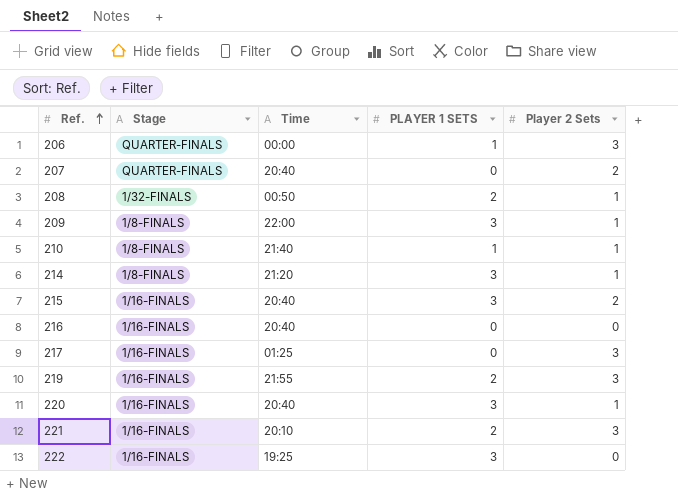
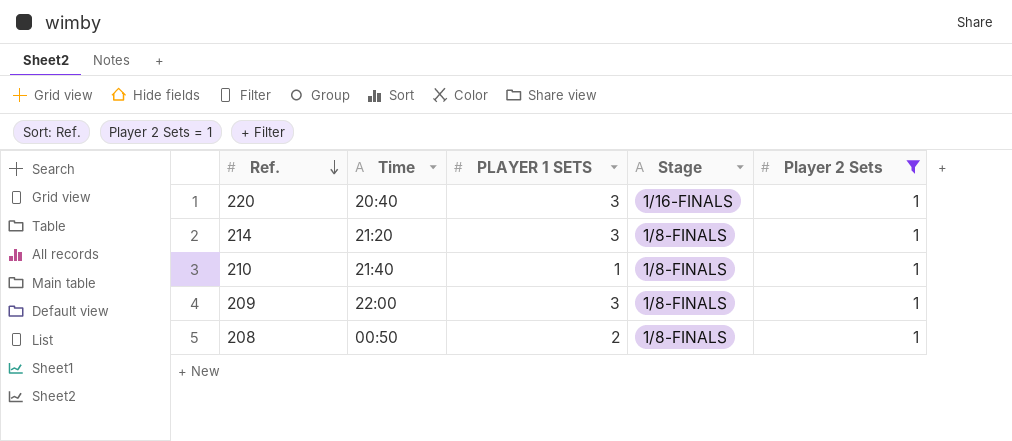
filter: none -> Player 2 Sets = 1
row order: Ref. ascending -> Ref. descending
column Stage | position: 2 -> 4
208 | Stage: 1/32-FINALS -> 1/8-FINALS

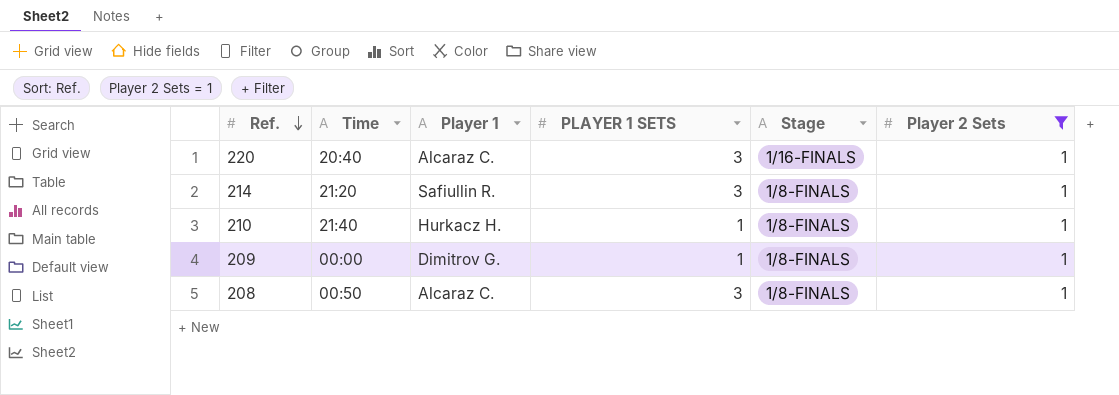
column Player 1 | position: none -> 3
209 | Time: 22:00 -> 00:00
209 | PLAYER 1 SETS: 3 -> 1
208 | PLAYER 1 SETS: 2 -> 3

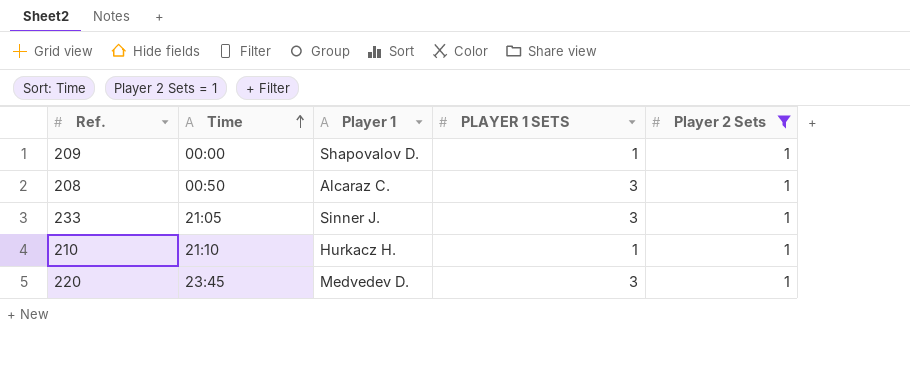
row order: Ref. descending -> Time ascending
column Stage | position: 5 -> none
row 214: 21:20 | Safiullin R. | 3 | 1/8-FINALS | 1 -> none
209 | Player 1: Dimitrov G. -> Shapovalov D.
row 233: none -> 21:05 | Sinner J. | 3 | 1
210 | Time: 21:40 -> 21:10
220 | Time: 20:40 -> 23:45
220 | Player 1: Alcaraz C. -> Medvedev D.

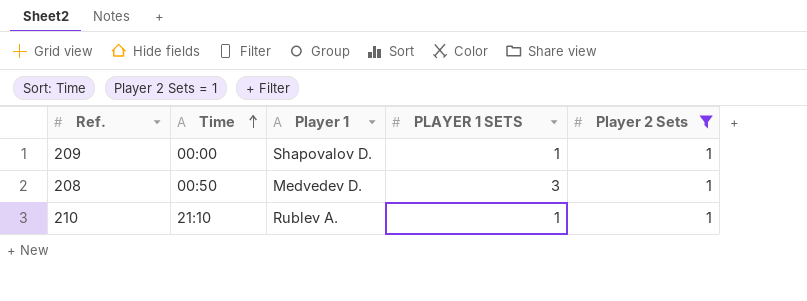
row 233: 21:05 | Sinner J. | 3 | 1 -> none
row 220: 23:45 | Medvedev D. | 3 | 1 -> none
208 | Player 1: Alcaraz C. -> Medvedev D.
210 | Player 1: Hurkacz H. -> Rublev A.

